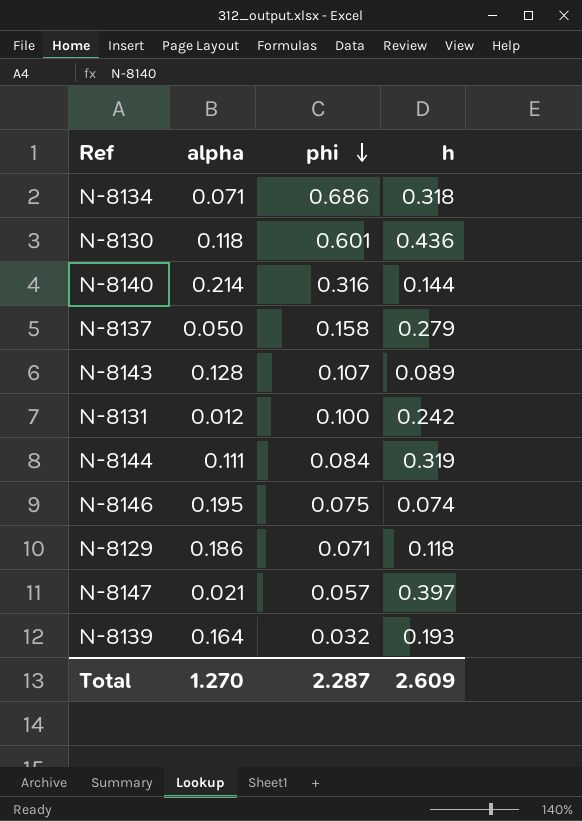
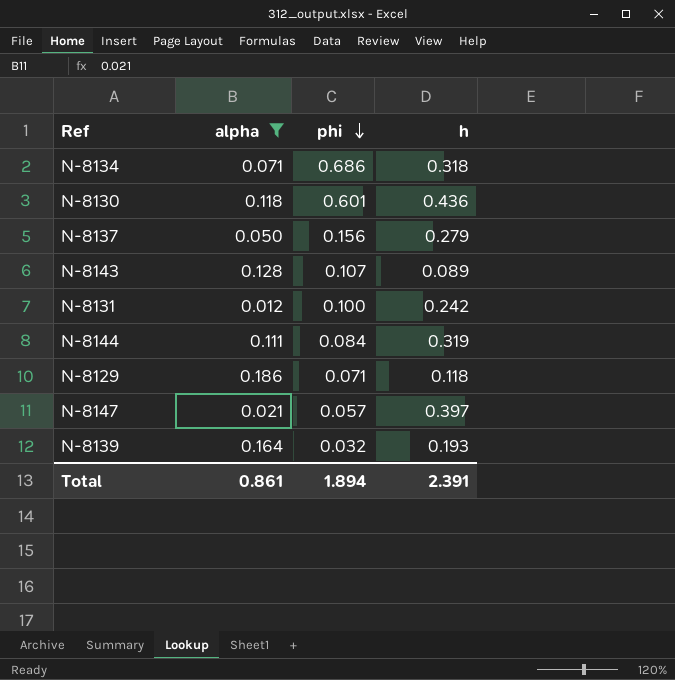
filter: none -> alpha <= 0.186
N-8137 | phi: 0.158 -> 0.156
Total | alpha: 1.270 -> 0.861
Total | phi: 2.287 -> 1.894
Total | h: 2.609 -> 2.391

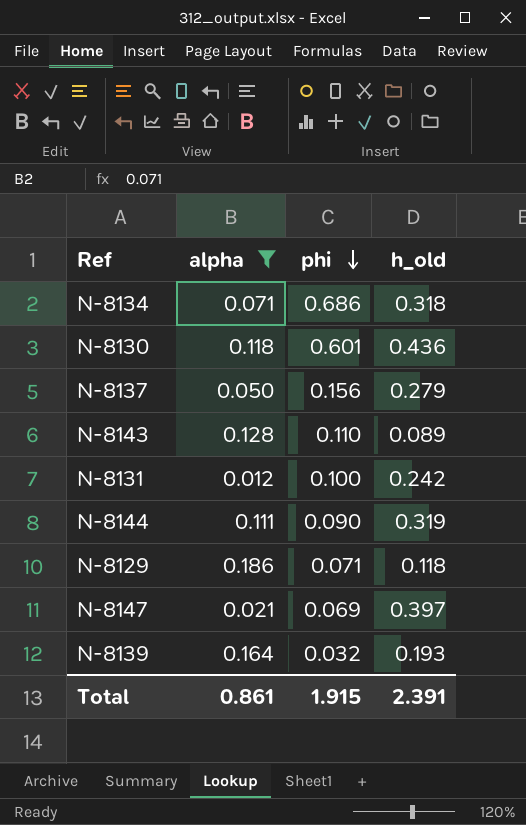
column name: h -> h_old
N-8143 | phi: 0.107 -> 0.110
N-8144 | phi: 0.084 -> 0.090
N-8147 | phi: 0.057 -> 0.069
Total | phi: 1.894 -> 1.915

